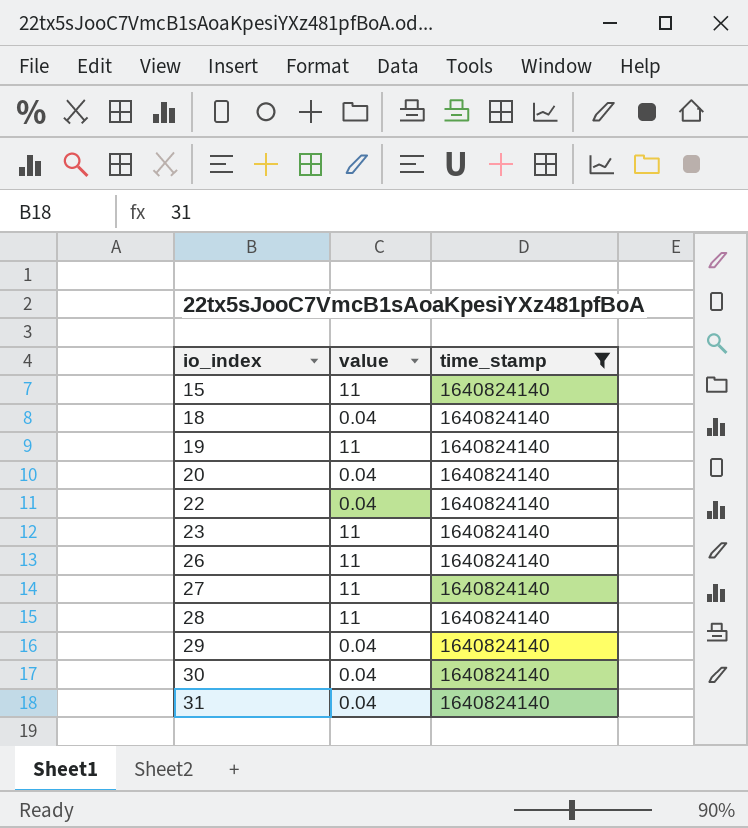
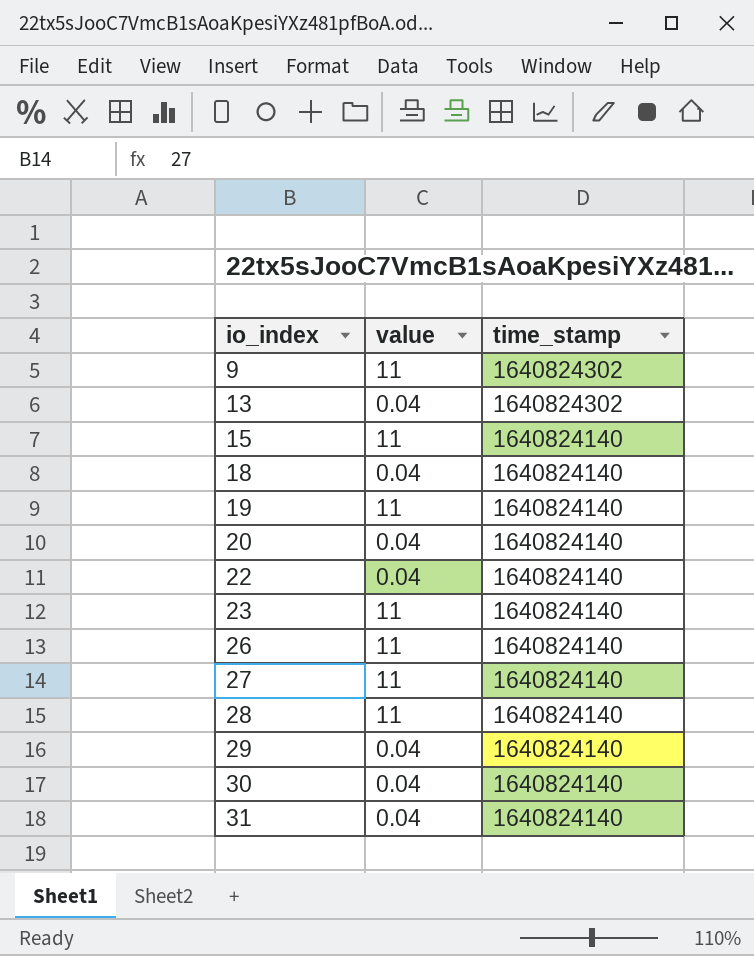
filter: time_stamp = 1640824140 -> none

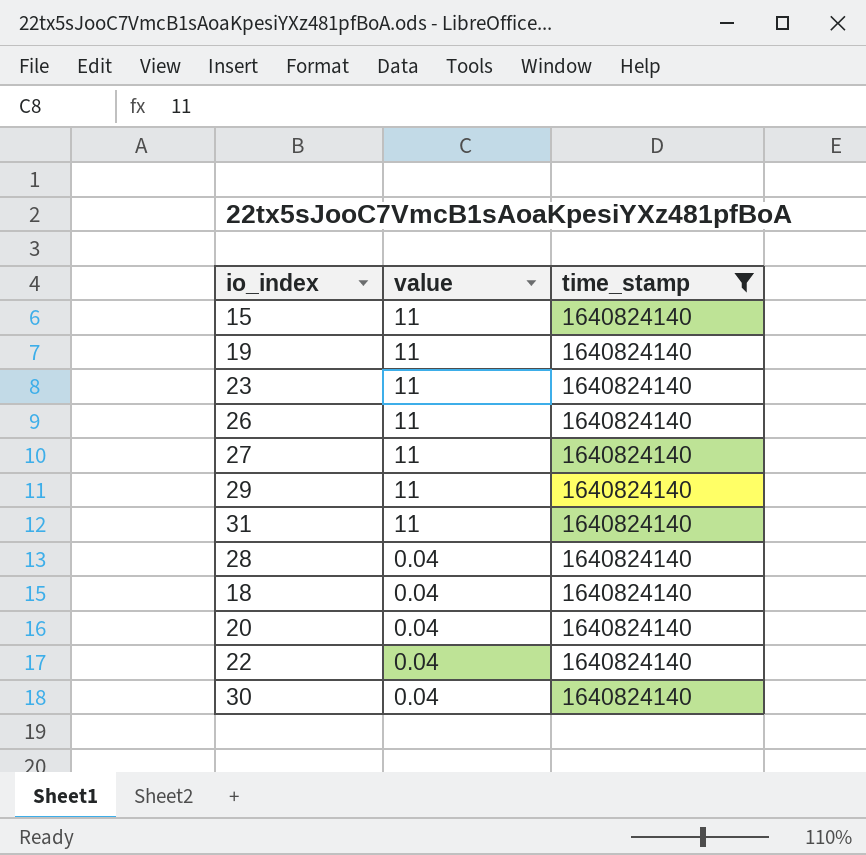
filter: none -> time_stamp = 1640824140
row order: io_index ascending -> value descending
29 | value: 0.04 -> 11
31 | value: 0.04 -> 11
28 | value: 11 -> 0.04

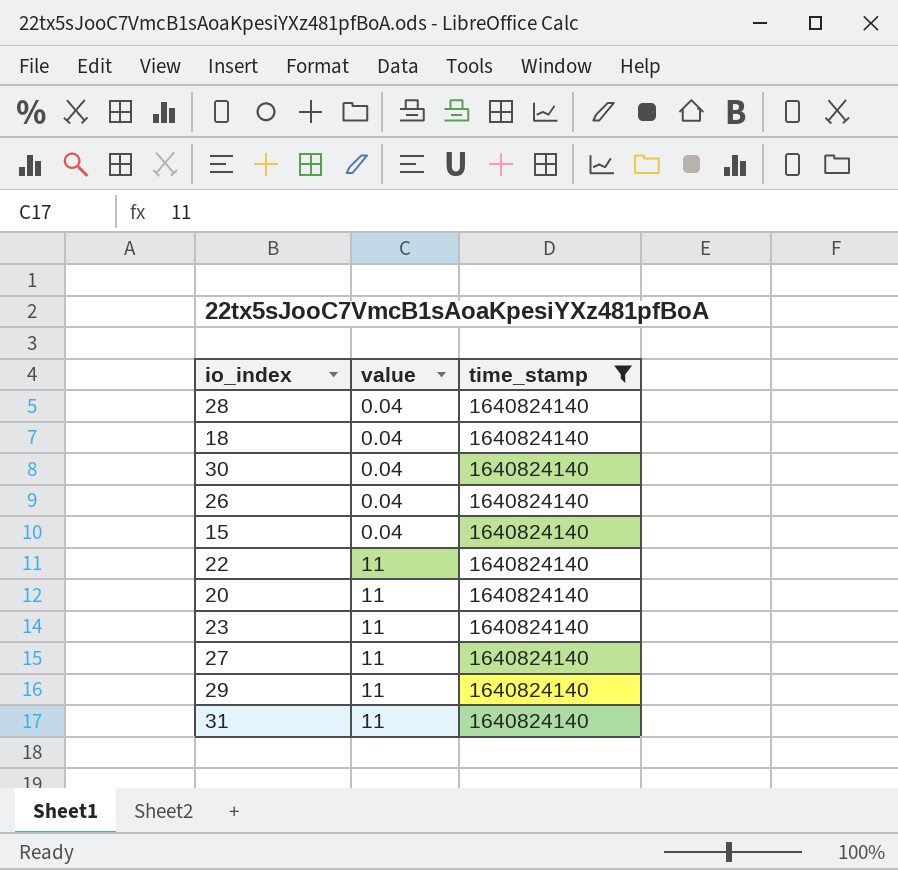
row order: value descending -> value ascending
row 19: 11 | 1640824140 -> none
26 | value: 11 -> 0.04
15 | value: 11 -> 0.04
22 | value: 0.04 -> 11
20 | value: 0.04 -> 11

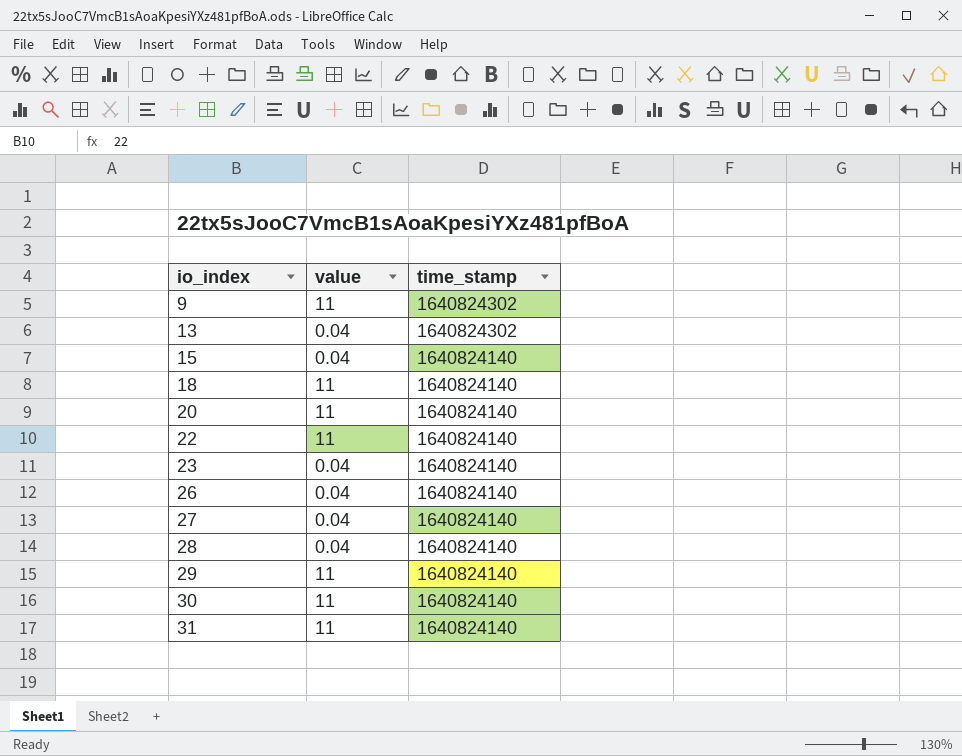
filter: time_stamp = 1640824140 -> none
row order: value ascending -> io_index ascending
18 | value: 0.04 -> 11
23 | value: 11 -> 0.04
27 | value: 11 -> 0.04
30 | value: 0.04 -> 11

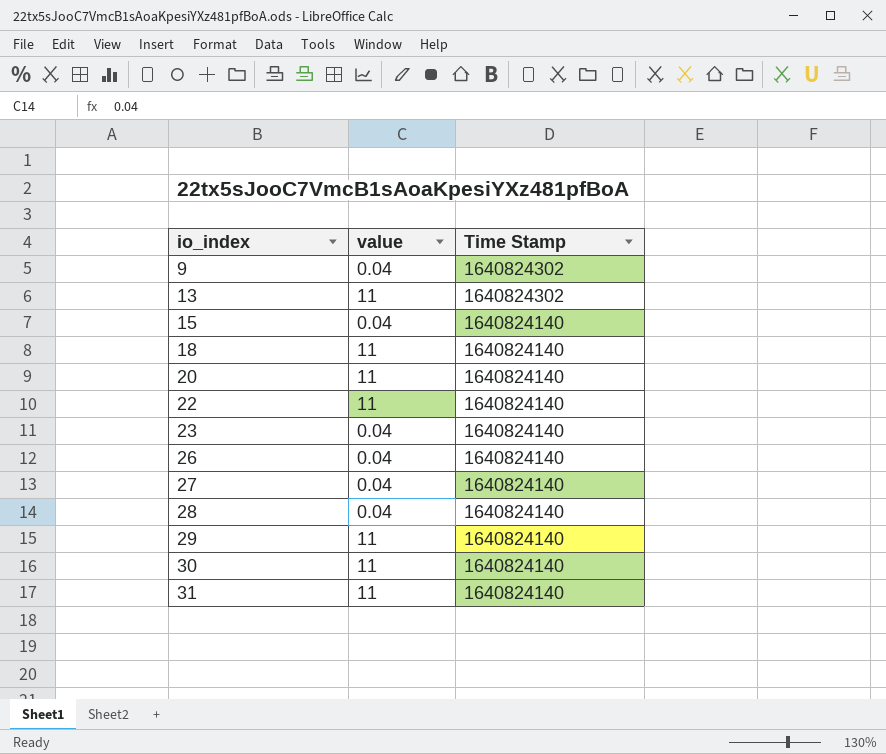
column name: time_stamp -> Time Stamp
9 | value: 11 -> 0.04
13 | value: 0.04 -> 11

